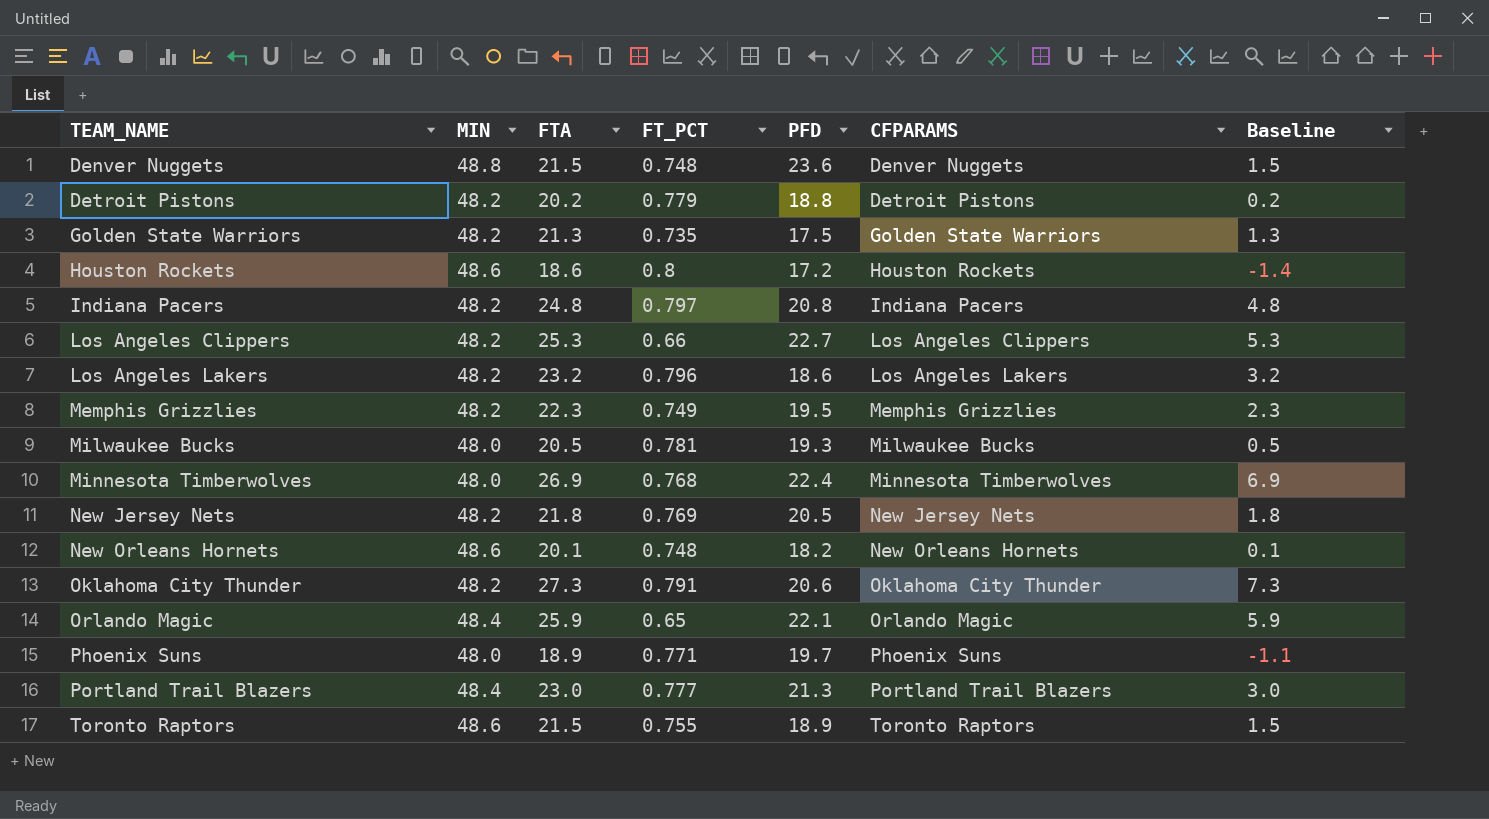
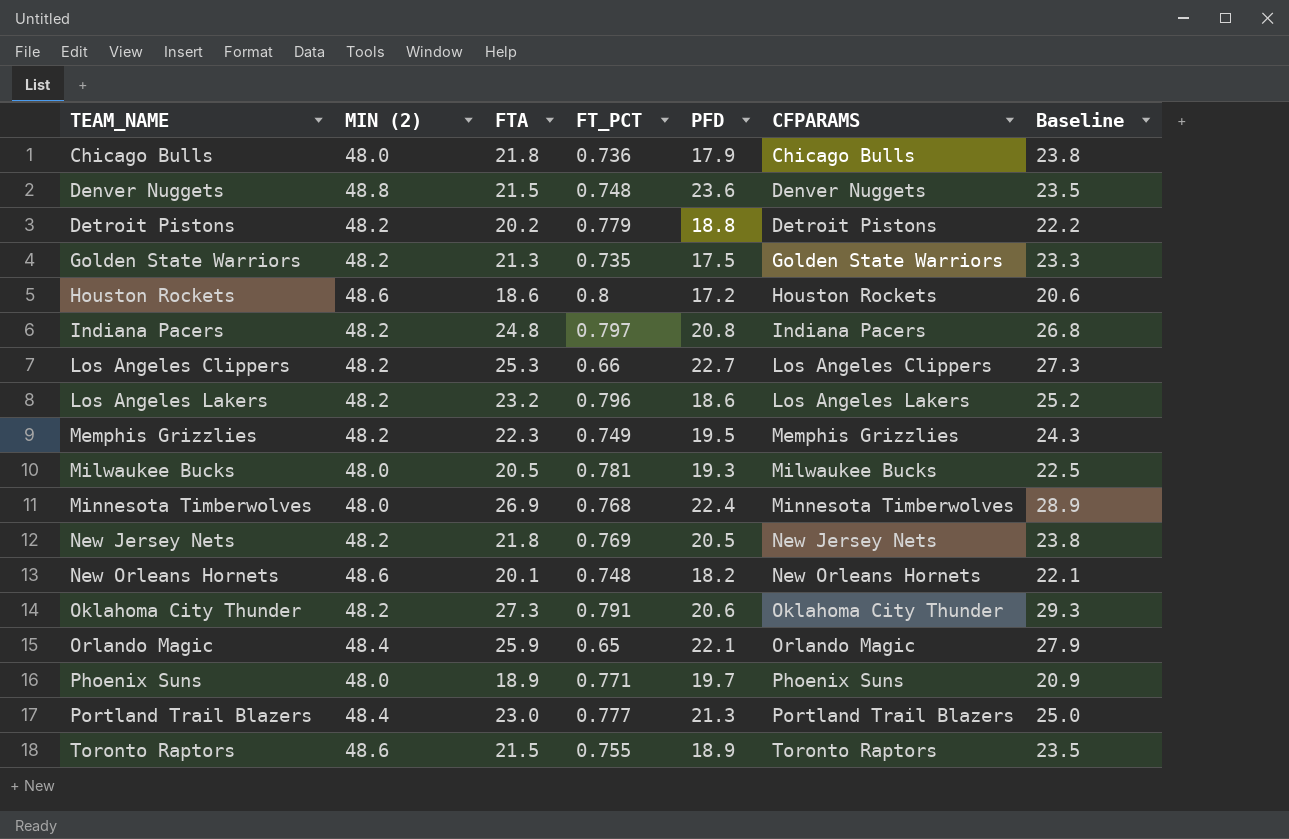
column name: MIN -> MIN (2)
column Baseline | formula: [FTA] - 20 -> [FTA] + 2
row Chicago Bulls: none -> 48.0 | 21.8 | 0.736 | 17.9 | Chicago Bulls | 23.8

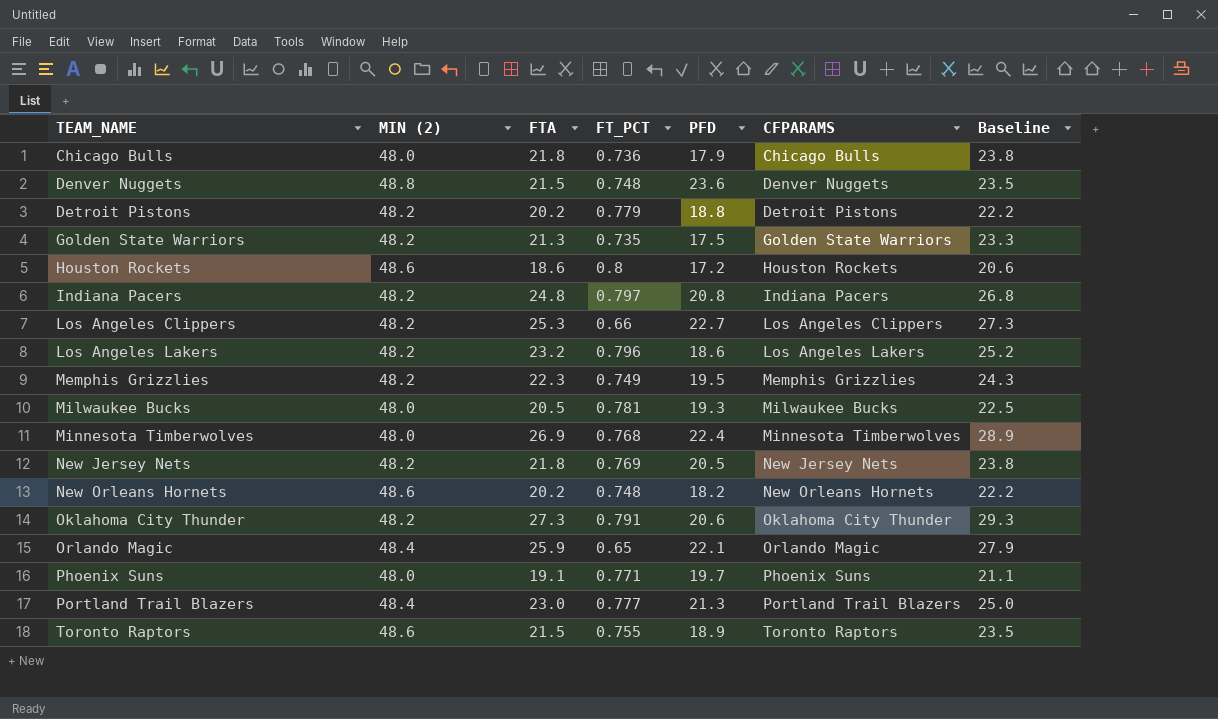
New Orleans Hornets | FTA: 20.1 -> 20.2
New Orleans Hornets | Baseline: 22.1 -> 22.2
Phoenix Suns | FTA: 18.9 -> 19.1
Phoenix Suns | Baseline: 20.9 -> 21.1

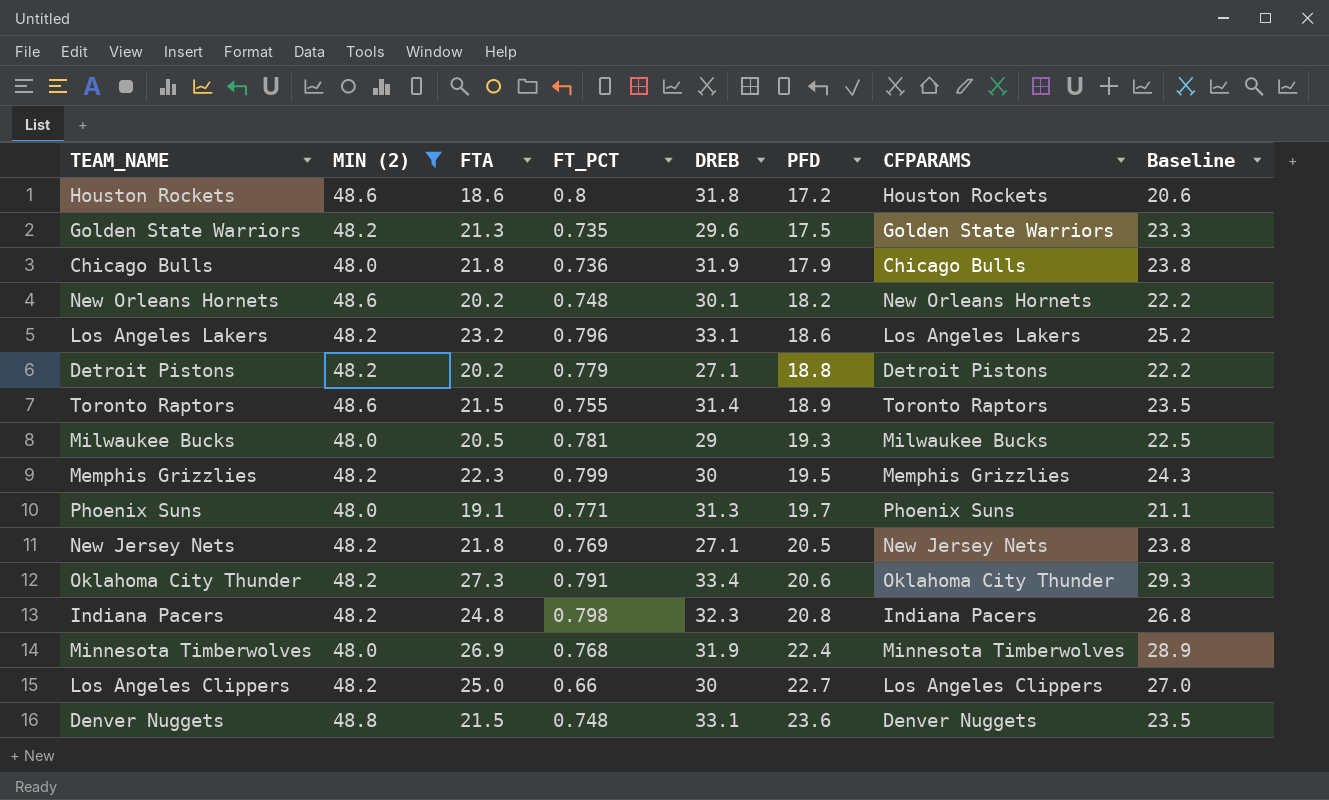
filter: none -> MIN (2) != 48.4
row order: TEAM_NAME ascending -> PFD ascending
column DREB | position: none -> 5
Memphis Grizzlies | FT_PCT: 0.749 -> 0.799
Indiana Pacers | FT_PCT: 0.797 -> 0.798
Los Angeles Clippers | FTA: 25.3 -> 25.0
Los Angeles Clippers | Baseline: 27.3 -> 27.0

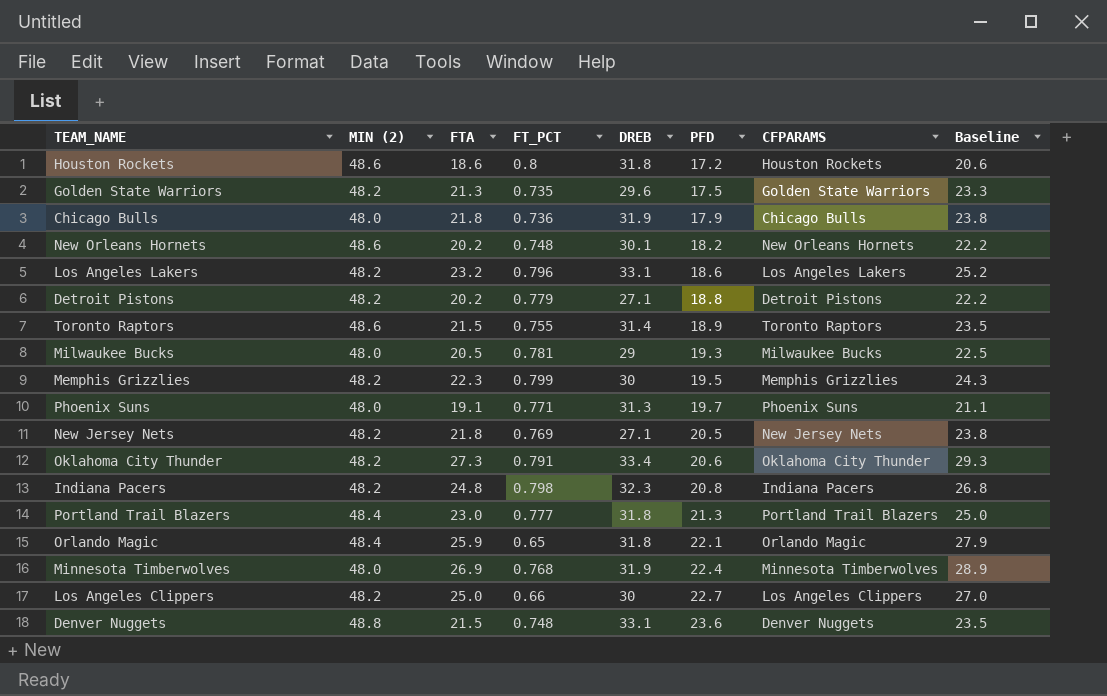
filter: MIN (2) != 48.4 -> none

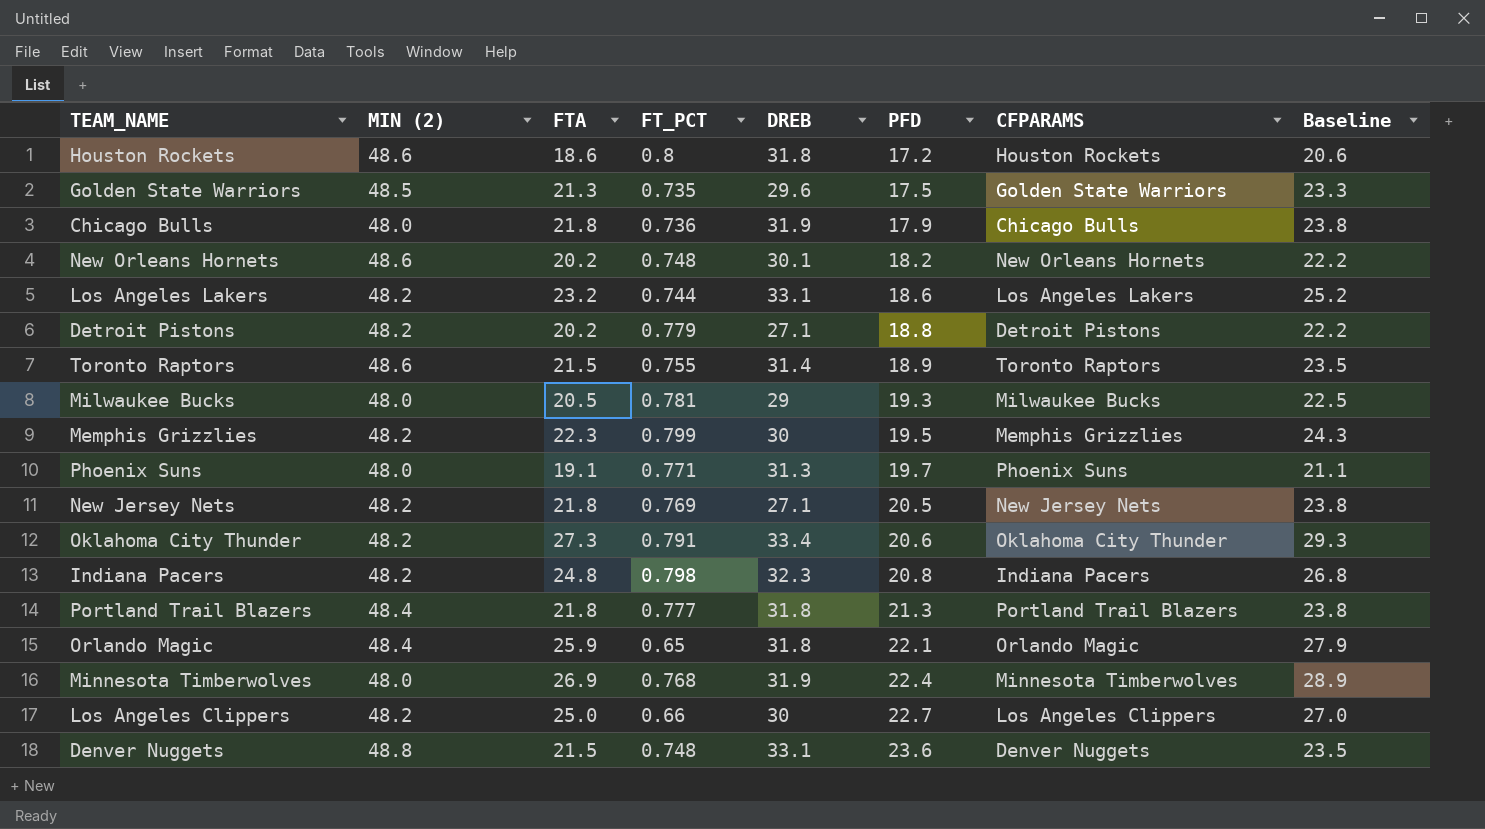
Golden State Warriors | MIN (2): 48.2 -> 48.5
Los Angeles Lakers | FT_PCT: 0.796 -> 0.744
Portland Trail Blazers | FTA: 23.0 -> 21.8
Portland Trail Blazers | Baseline: 25.0 -> 23.8

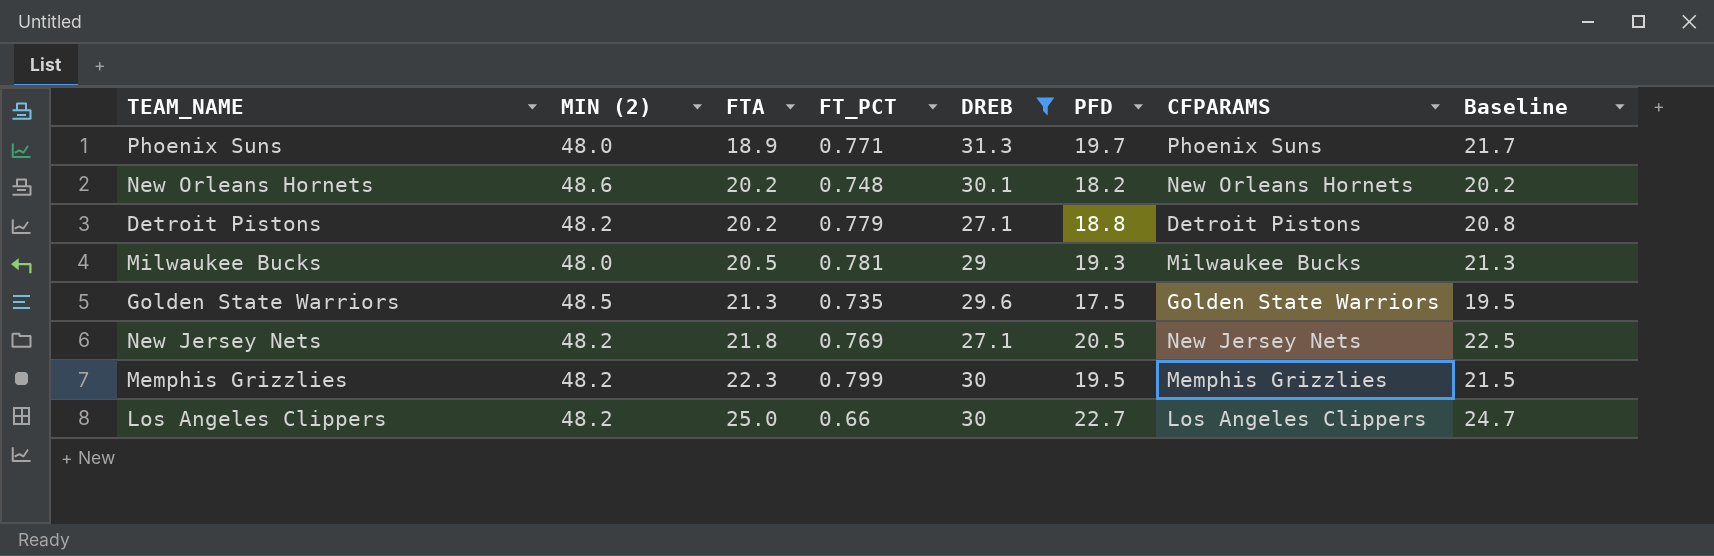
filter: none -> DREB <= 31.3
row order: PFD ascending -> FTA ascending
column Baseline | formula: [FTA] + 2 -> [PFD] + 2
Phoenix Suns | FTA: 19.1 -> 18.9

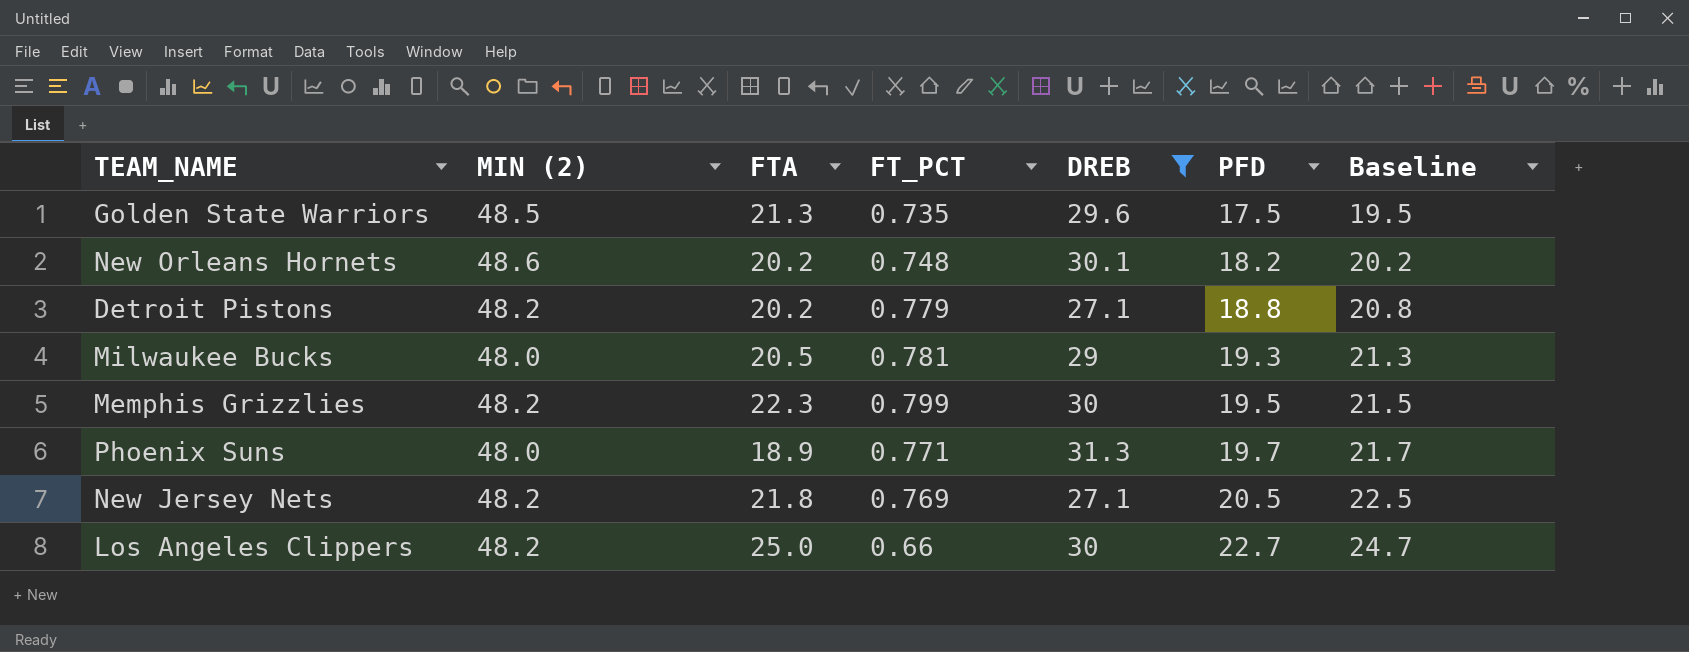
row order: FTA ascending -> PFD ascending
column CFPARAMS | position: 7 -> none

